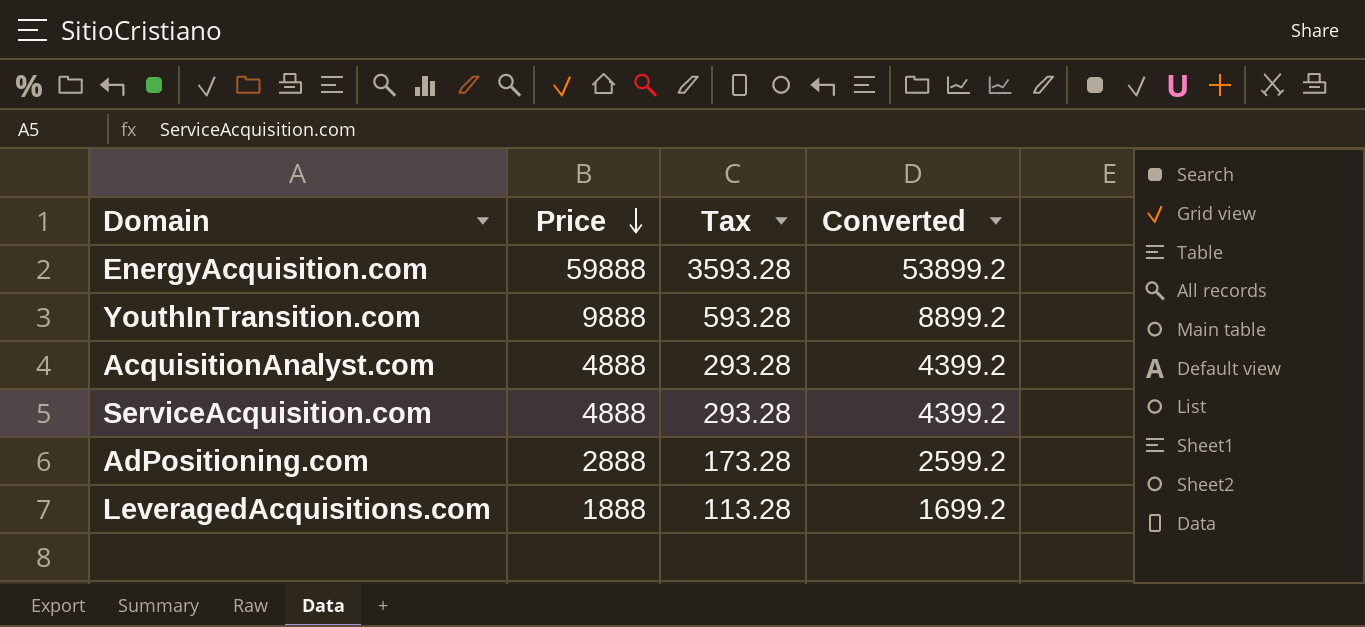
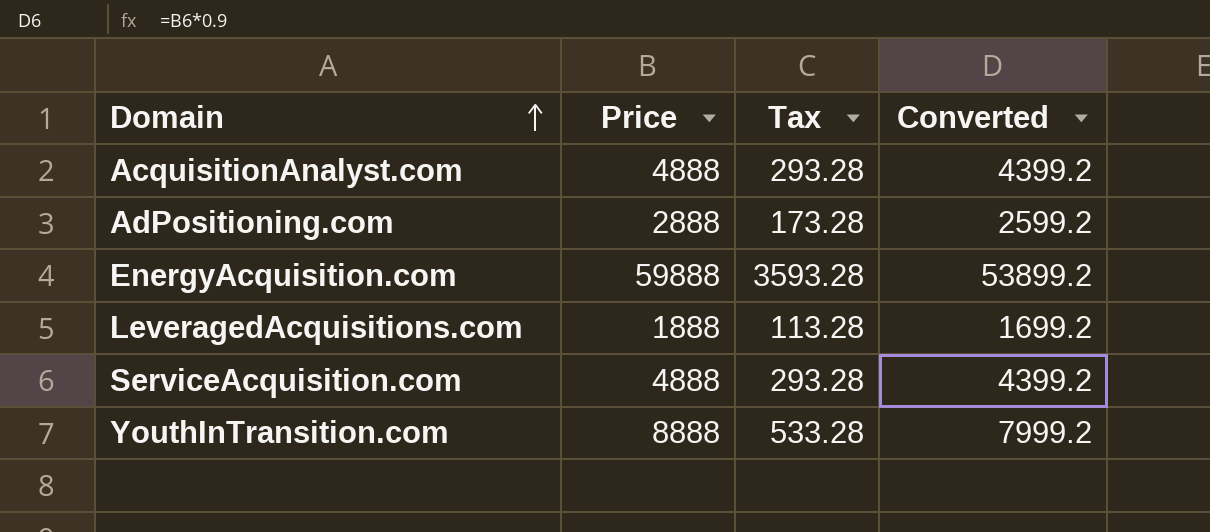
row order: Price descending -> Domain ascending
YouthInTransition.com | Price: 9888 -> 8888
YouthInTransition.com | Tax: 593.28 -> 533.28
YouthInTransition.com | Converted: 8899.2 -> 7999.2

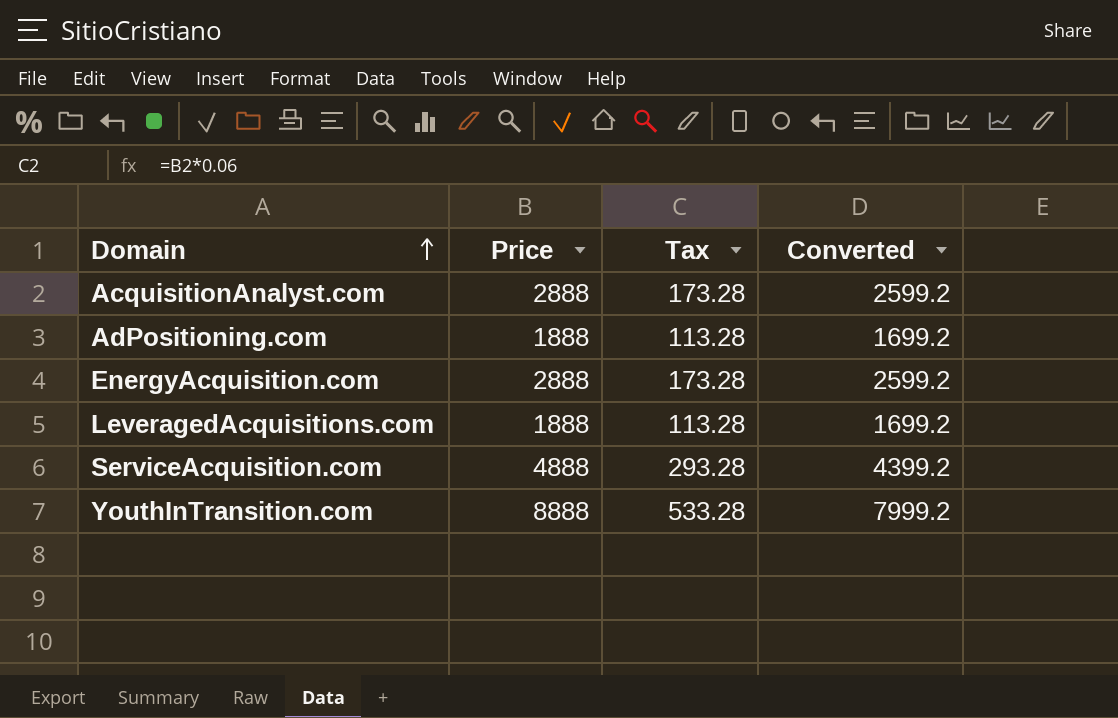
AcquisitionAnalyst.com | Price: 4888 -> 2888
AcquisitionAnalyst.com | Tax: 293.28 -> 173.28
AcquisitionAnalyst.com | Converted: 4399.2 -> 2599.2
AdPositioning.com | Price: 2888 -> 1888
AdPositioning.com | Tax: 173.28 -> 113.28
AdPositioning.com | Converted: 2599.2 -> 1699.2
EnergyAcquisition.com | Price: 59888 -> 2888
EnergyAcquisition.com | Tax: 3593.28 -> 173.28
EnergyAcquisition.com | Converted: 53899.2 -> 2599.2

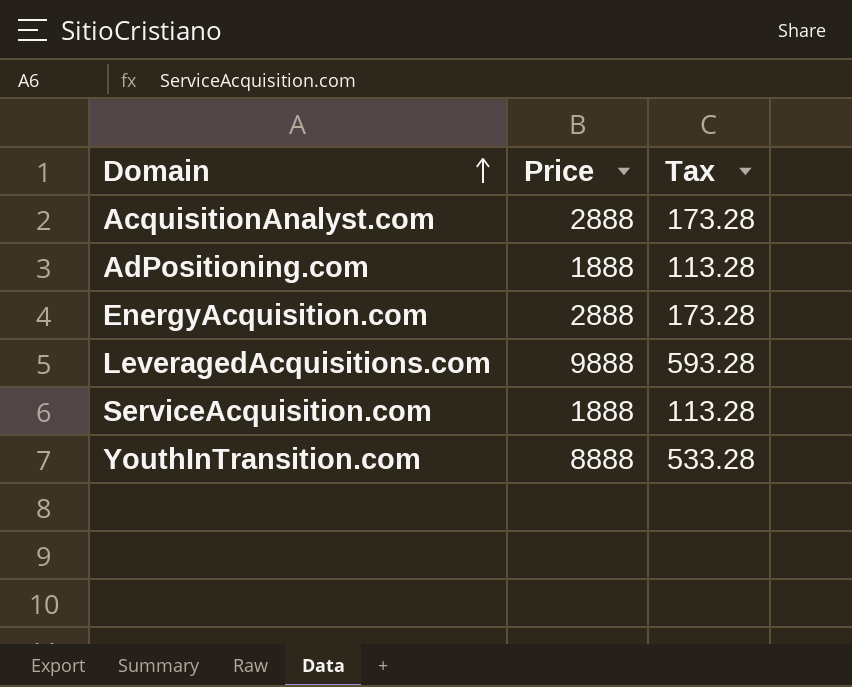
column Converted | formula: [Price] * 0.9 -> none
LeveragedAcquisitions.com | Price: 1888 -> 9888
LeveragedAcquisitions.com | Tax: 113.28 -> 593.28
ServiceAcquisition.com | Price: 4888 -> 1888
ServiceAcquisition.com | Tax: 293.28 -> 113.28

